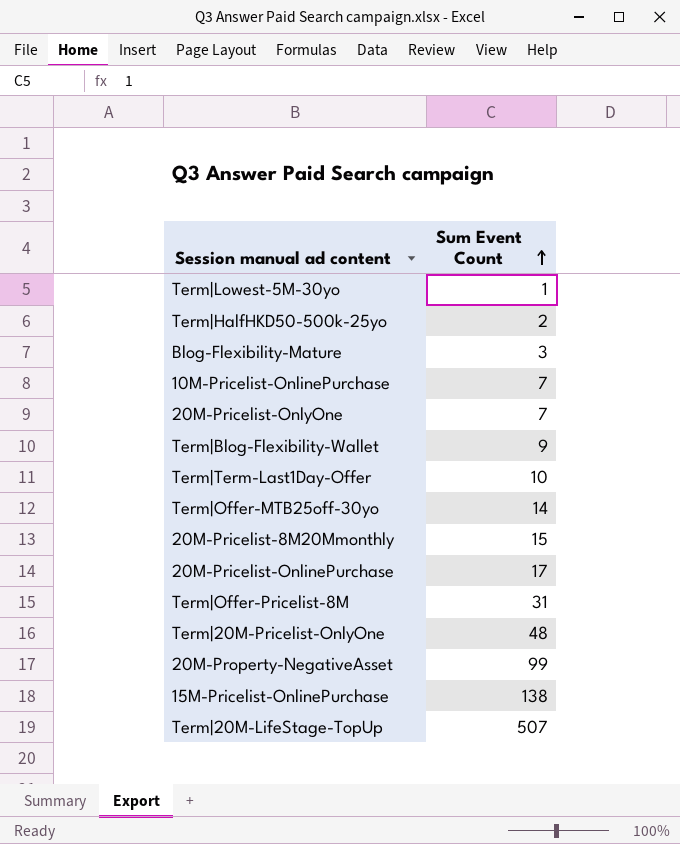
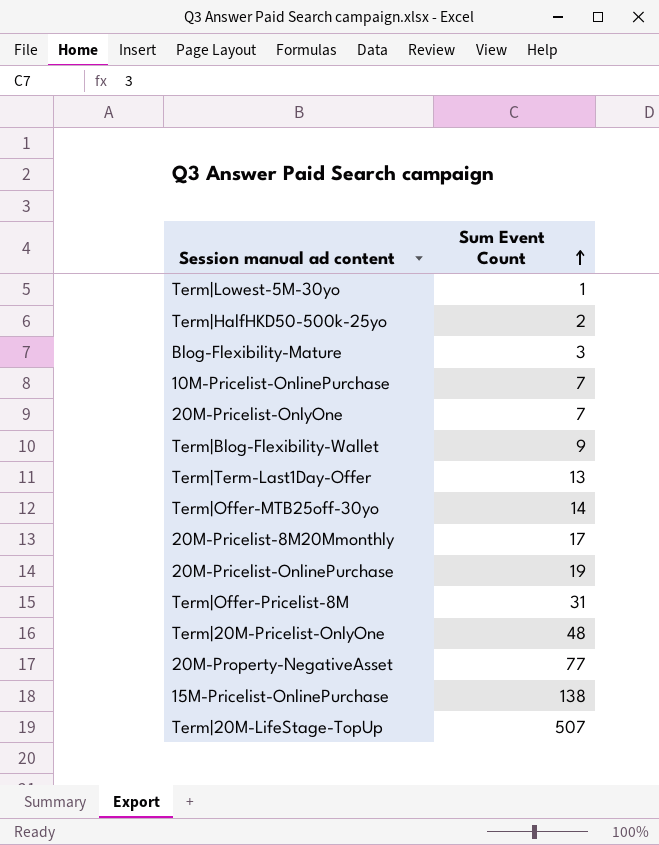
Term|Term-Last1Day-Offer | Sum Event Count: 10 -> 13
20M-Pricelist-8M20Mmonthly | Sum Event Count: 15 -> 17
20M-Pricelist-OnlinePurchase | Sum Event Count: 17 -> 19
20M-Property-NegativeAsset | Sum Event Count: 99 -> 77

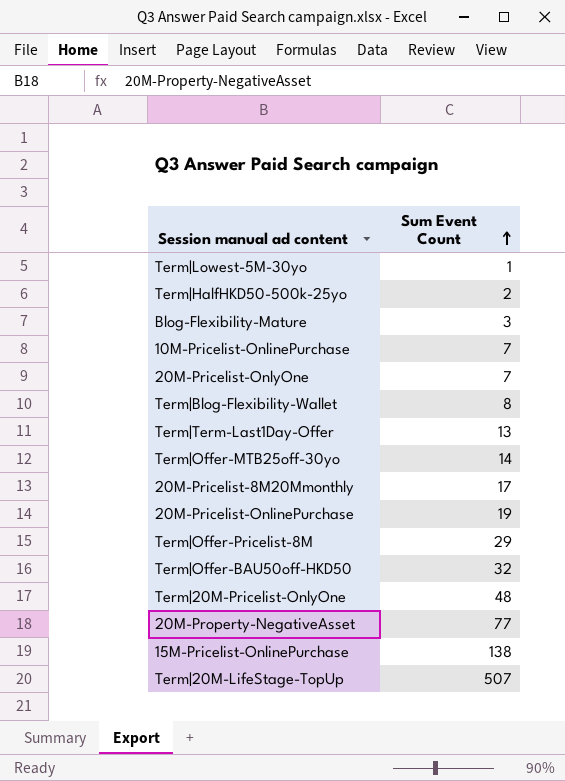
Term|Blog-Flexibility-Wallet | Sum Event Count: 9 -> 8
Term|Offer-Pricelist-8M | Sum Event Count: 31 -> 29
row Term|Offer-BAU50off-HKD50: none -> 32

